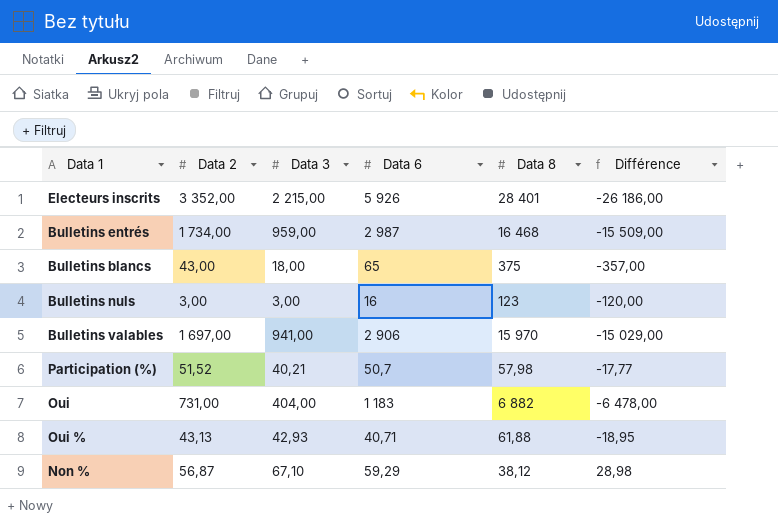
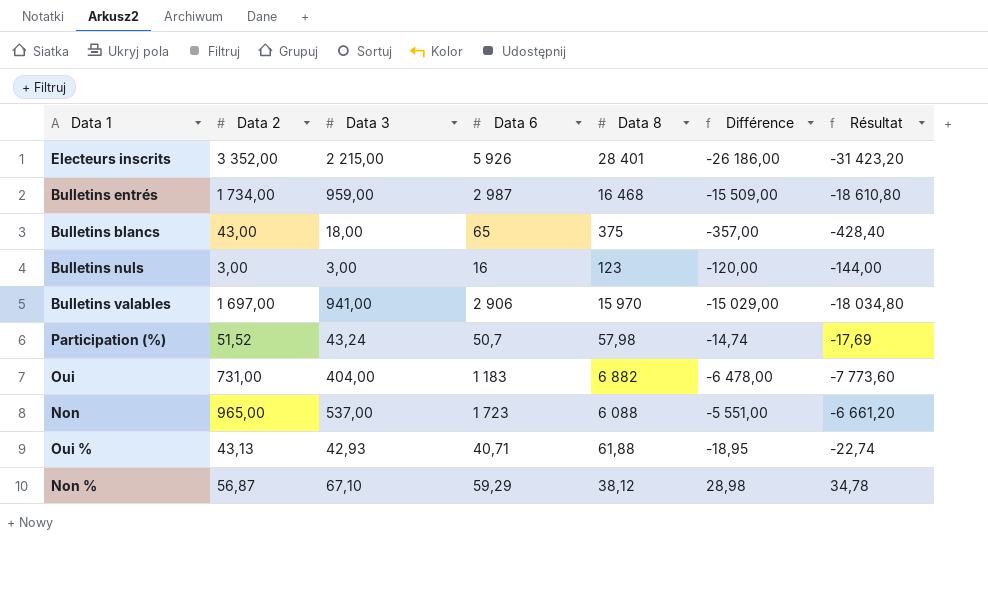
column Résultat | formula: none -> [Différence] * 1,2
Participation (%) | Data 3: 40,21 -> 43,24
Participation (%) | Différence: -17,77 -> -14,74
row Non: none -> 965,00 | 537,00 | 1 723 | 6 088 | -5 551,00 | -6 661,20

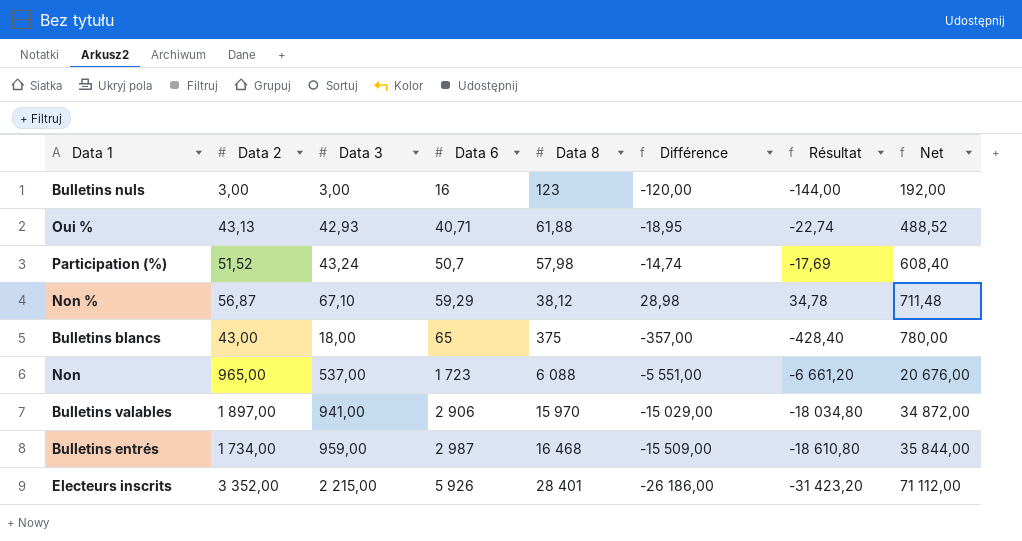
row order: none -> Data 6 ascending
column Net | formula: none -> [Data 6] * 12
row Oui: 731,00 | 404,00 | 1 183 | 6 882 | -6 478,00 | -7 773,60 -> none
Bulletins valables | Data 2: 1 697,00 -> 1 897,00

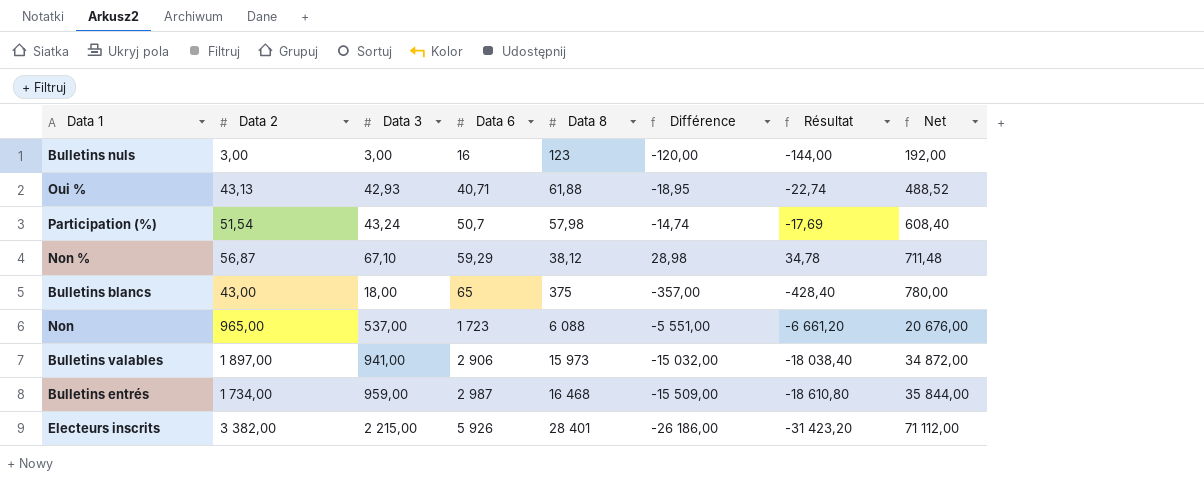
Participation (%) | Data 2: 51,52 -> 51,54
Bulletins valables | Data 8: 15 970 -> 15 973
Bulletins valables | Différence: -15 029,00 -> -15 032,00
Bulletins valables | Résultat: -18 034,80 -> -18 038,40
Electeurs inscrits | Data 2: 3 352,00 -> 3 382,00

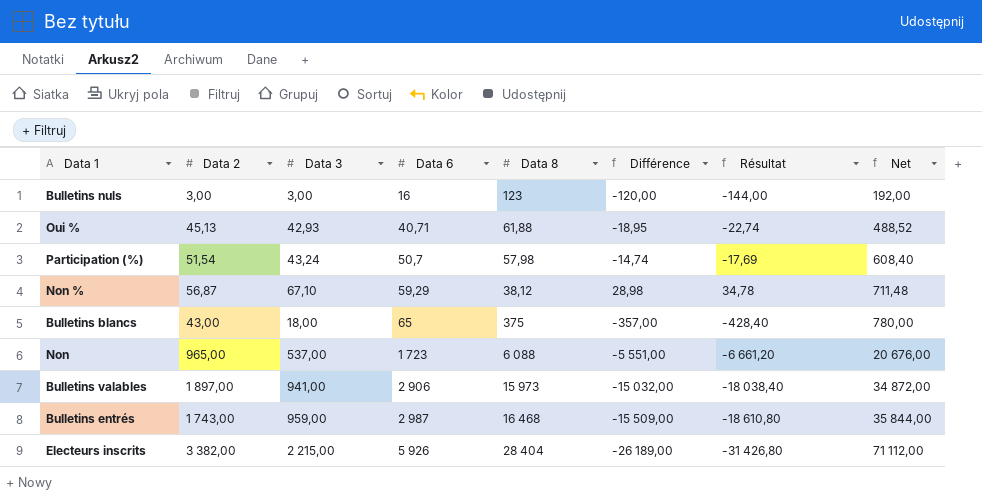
Oui % | Data 2: 43,13 -> 45,13
Bulletins entrés | Data 2: 1 734,00 -> 1 743,00
Electeurs inscrits | Data 8: 28 401 -> 28 404
Electeurs inscrits | Différence: -26 186,00 -> -26 189,00
Electeurs inscrits | Résultat: -31 423,20 -> -31 426,80

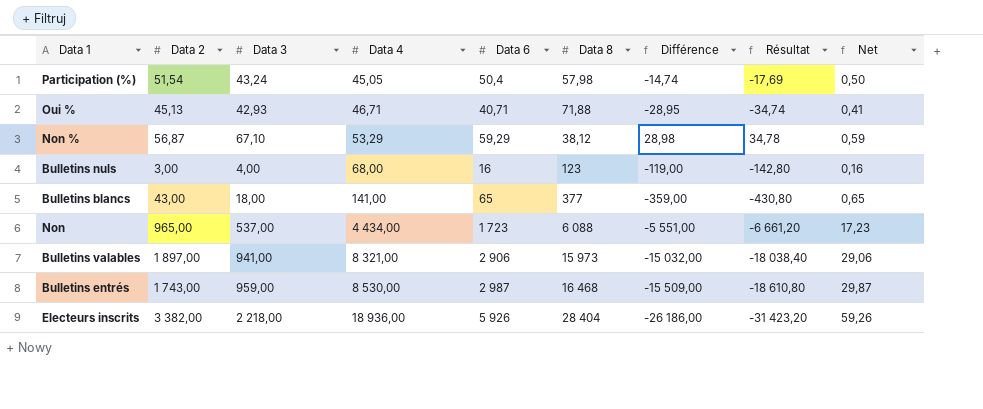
row order: Data 6 ascending -> Data 4 ascending
column Data 4 | position: none -> 4
column Net | formula: [Data 6] * 12 -> [Data 6] * 0,01
Participation (%) | Data 6: 50,7 -> 50,4
Oui % | Data 8: 61,88 -> 71,88
Oui % | Différence: -18,95 -> -28,95
Oui % | Résultat: -22,74 -> -34,74
Bulletins nuls | Data 3: 3,00 -> 4,00
Bulletins nuls | Différence: -120,00 -> -119,00
Bulletins nuls | Résultat: -144,00 -> -142,80
Bulletins blancs | Data 8: 375 -> 377
Bulletins blancs | Différence: -357,00 -> -359,00
Bulletins blancs | Résultat: -428,40 -> -430,80
Electeurs inscrits | Data 3: 2 215,00 -> 2 218,00
Electeurs inscrits | Différence: -26 189,00 -> -26 186,00
Electeurs inscrits | Résultat: -31 426,80 -> -31 423,20

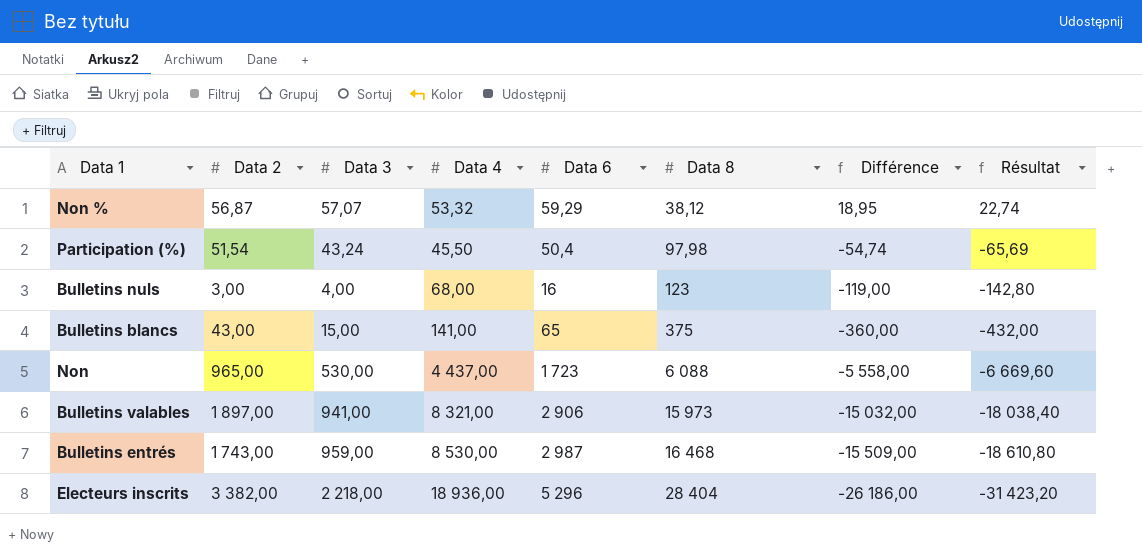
row order: Data 4 ascending -> Data 8 ascending
column Net | formula: [Data 6] * 0,01 -> none
row Oui %: 45,13 | 42,93 | 46,71 | 40,71 | 71,88 | -28,95 | -34,74 | 0,41 -> none
Non % | Data 3: 67,10 -> 57,07
Non % | Data 4: 53,29 -> 53,32
Non % | Différence: 28,98 -> 18,95
Non % | Résultat: 34,78 -> 22,74
Participation (%) | Data 4: 45,05 -> 45,50
Participation (%) | Data 8: 57,98 -> 97,98
Participation (%) | Différence: -14,74 -> -54,74
Participation (%) | Résultat: -17,69 -> -65,69
Bulletins blancs | Data 3: 18,00 -> 15,00
Bulletins blancs | Data 8: 377 -> 375
Bulletins blancs | Différence: -359,00 -> -360,00
Bulletins blancs | Résultat: -430,80 -> -432,00
Non | Data 3: 537,00 -> 530,00
Non | Data 4: 4 434,00 -> 4 437,00
Non | Différence: -5 551,00 -> -5 558,00
Non | Résultat: -6 661,20 -> -6 669,60
Electeurs inscrits | Data 6: 5 926 -> 5 296

